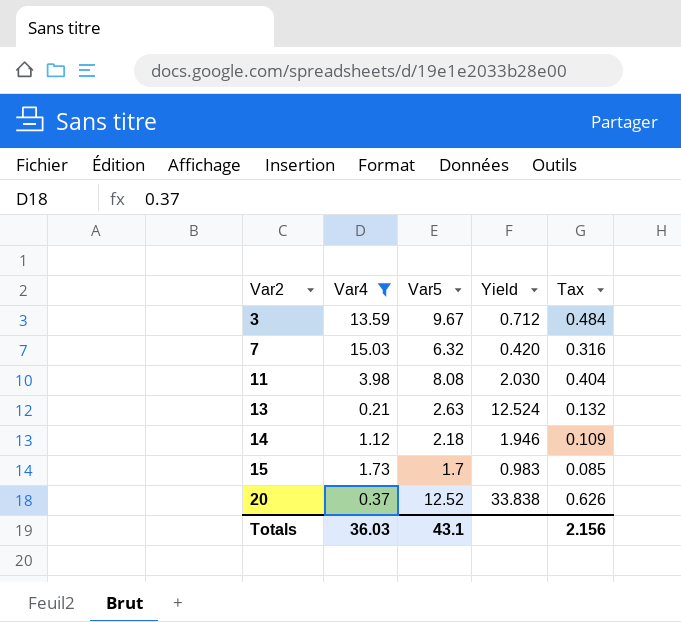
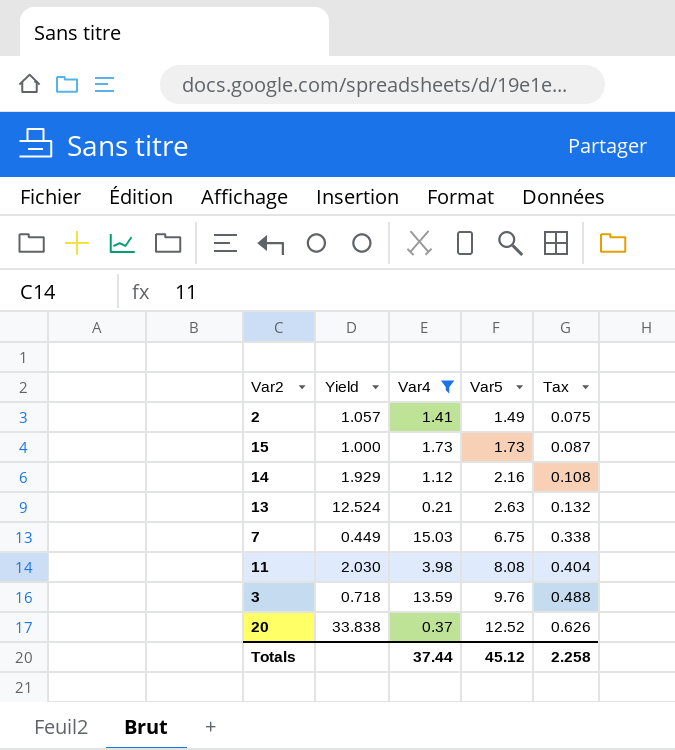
row order: Var2 ascending -> Var5 ascending
column Yield | position: 4 -> 2
row 2: none -> 1.057 | 1.41 | 1.49 | 0.075
15 | Yield: 0.983 -> 1.000
15 | Var5: 1.7 -> 1.73
15 | Tax: 0.085 -> 0.087
14 | Yield: 1.946 -> 1.929
14 | Var5: 2.18 -> 2.16
14 | Tax: 0.109 -> 0.108
7 | Yield: 0.420 -> 0.449
7 | Var5: 6.32 -> 6.75
7 | Tax: 0.316 -> 0.338
3 | Yield: 0.712 -> 0.718
3 | Var5: 9.67 -> 9.76
3 | Tax: 0.484 -> 0.488
Totals | Var4: 36.03 -> 37.44
Totals | Var5: 43.1 -> 45.12
Totals | Tax: 2.156 -> 2.258

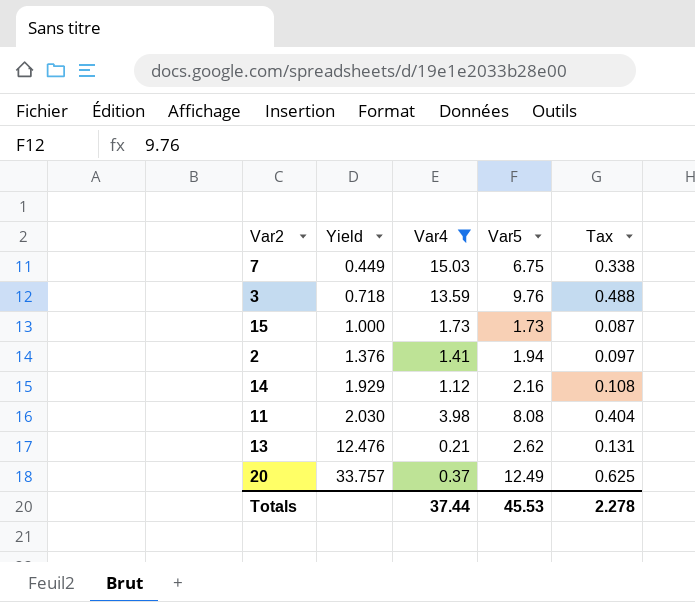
row order: Var5 ascending -> Yield ascending
2 | Yield: 1.057 -> 1.376
2 | Var5: 1.49 -> 1.94
2 | Tax: 0.075 -> 0.097
13 | Yield: 12.524 -> 12.476
13 | Var5: 2.63 -> 2.62
13 | Tax: 0.132 -> 0.131
20 | Yield: 33.838 -> 33.757
20 | Var5: 12.52 -> 12.49
20 | Tax: 0.626 -> 0.625
Totals | Var5: 45.12 -> 45.53
Totals | Tax: 2.258 -> 2.278

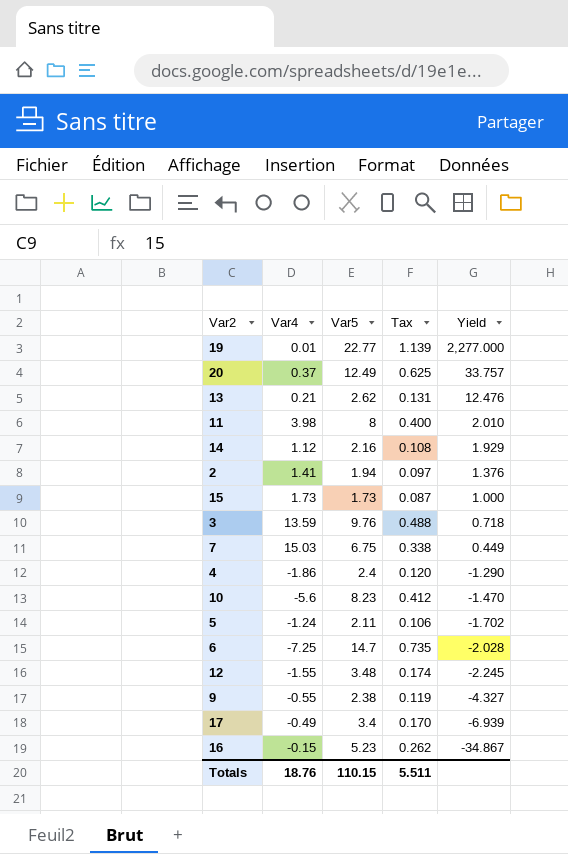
filter: Var4 >= 0.21 -> none
row order: Yield ascending -> Yield descending
column Yield | position: 2 -> 5
11 | Var5: 8.08 -> 8
11 | Tax: 0.404 -> 0.400
11 | Yield: 2.030 -> 2.010
Totals | Var4: 37.44 -> 18.76
Totals | Var5: 45.53 -> 110.15
Totals | Tax: 2.278 -> 5.511

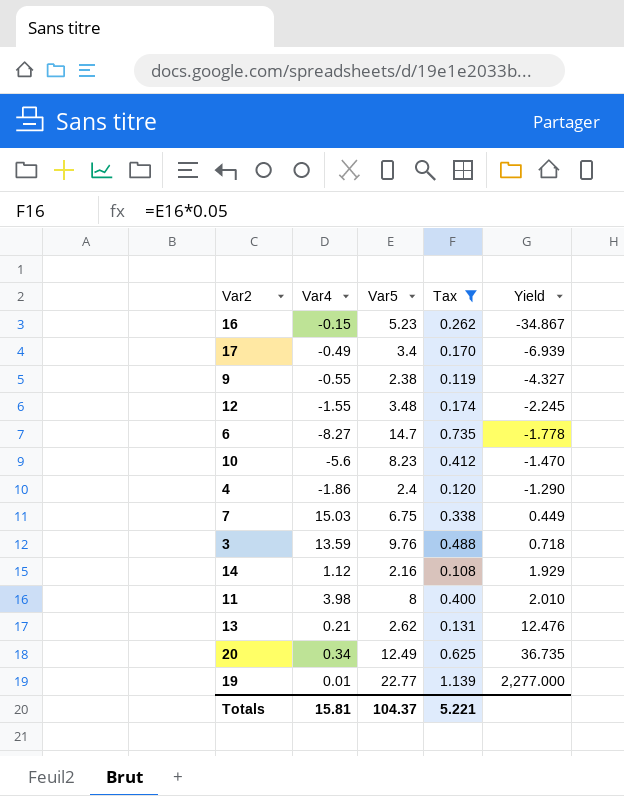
filter: none -> Tax >= 0.108
row order: Yield descending -> Yield ascending
6 | Var4: -7.25 -> -8.27
6 | Yield: -2.028 -> -1.778
20 | Var4: 0.37 -> 0.34
20 | Yield: 33.757 -> 36.735
Totals | Var4: 18.76 -> 15.81
Totals | Var5: 110.15 -> 104.37
Totals | Tax: 5.511 -> 5.221

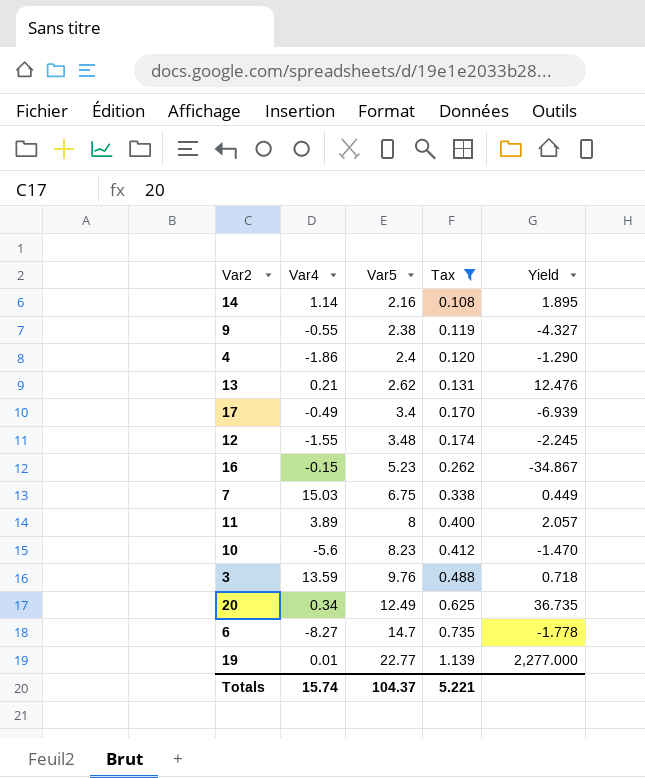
row order: Yield ascending -> Var5 ascending
14 | Var4: 1.12 -> 1.14
14 | Yield: 1.929 -> 1.895
11 | Var4: 3.98 -> 3.89
11 | Yield: 2.010 -> 2.057
Totals | Var4: 15.81 -> 15.74

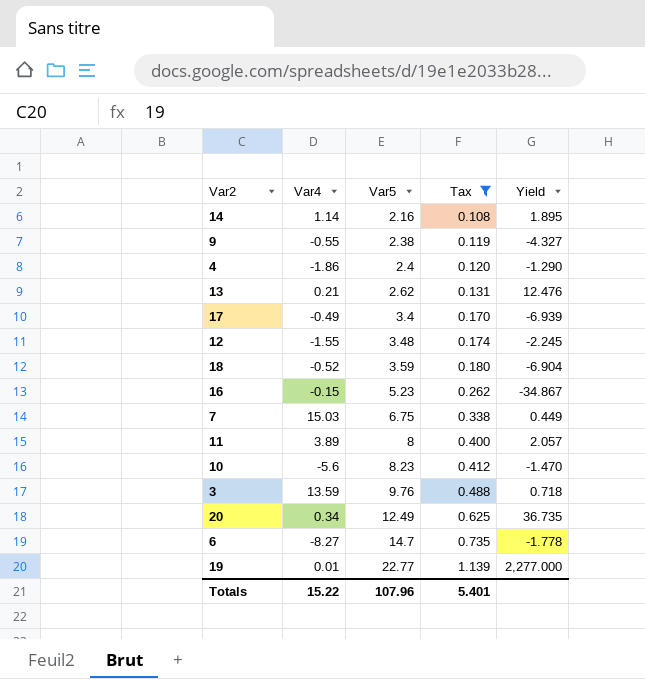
row 18: none -> -0.52 | 3.59 | 0.180 | -6.904
Totals | Var4: 15.74 -> 15.22
Totals | Var5: 104.37 -> 107.96
Totals | Tax: 5.221 -> 5.401

